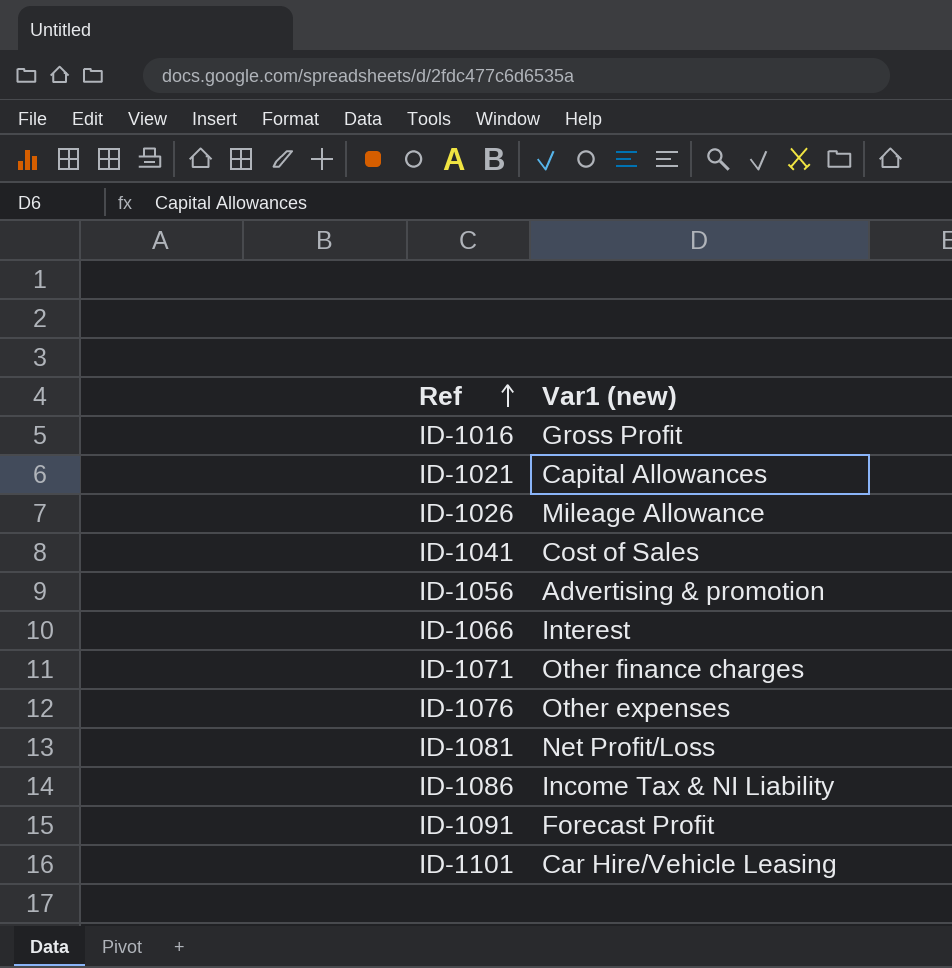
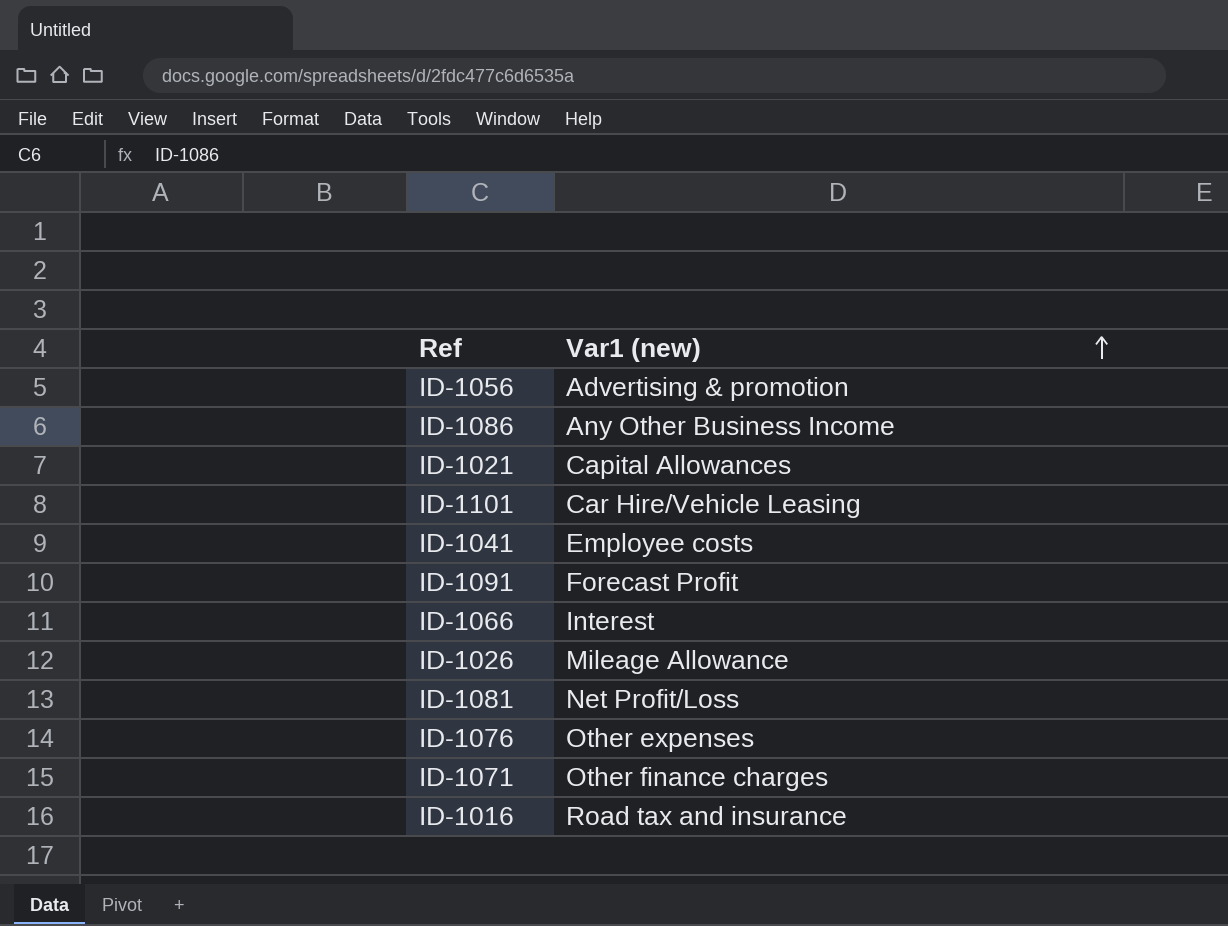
row order: Ref ascending -> Var1 (new) ascending
ID-1086 | Var1 (new): Income Tax & NI Liability -> Any Other Business Income
ID-1041 | Var1 (new): Cost of Sales -> Employee costs
ID-1016 | Var1 (new): Gross Profit -> Road tax and insurance

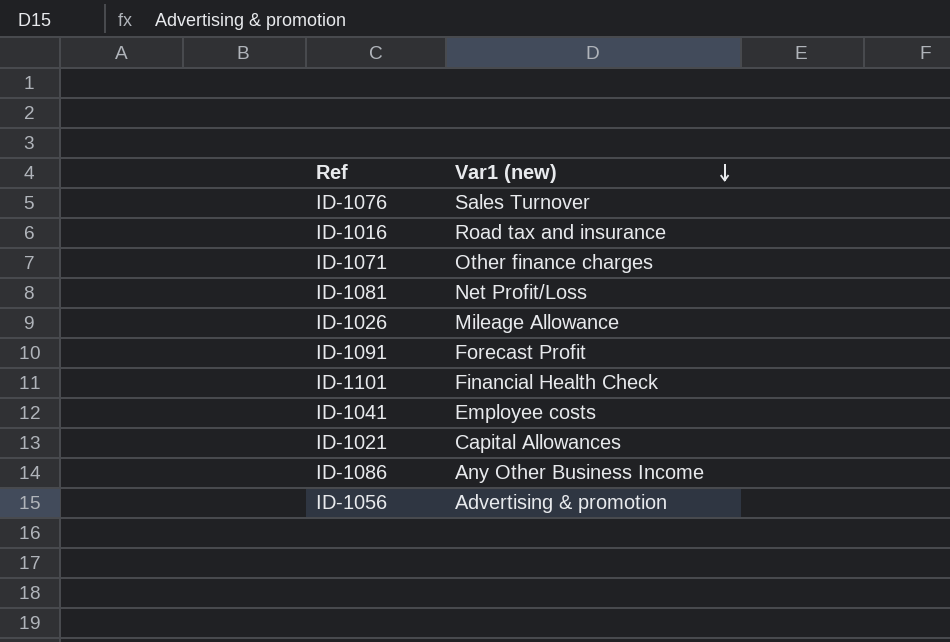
row order: Var1 (new) ascending -> Var1 (new) descending
row ID-1066: Interest -> none
ID-1076 | Var1 (new): Other expenses -> Sales Turnover
ID-1101 | Var1 (new): Car Hire/Vehicle Leasing -> Financial Health Check

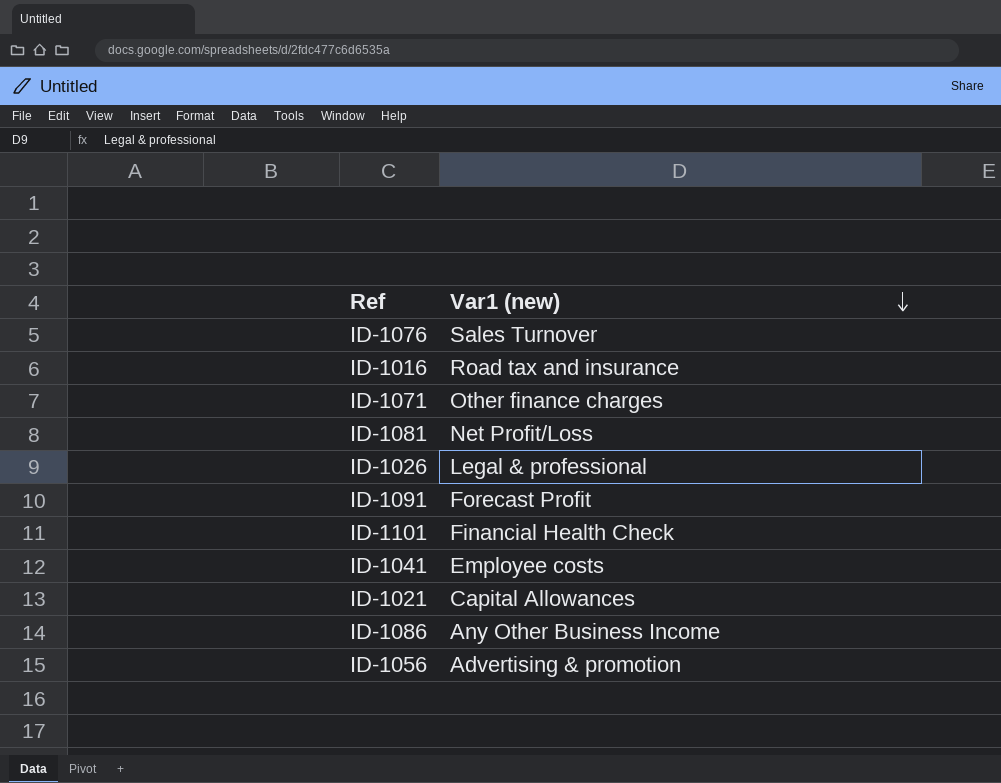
ID-1026 | Var1 (new): Mileage Allowance -> Legal & professional

